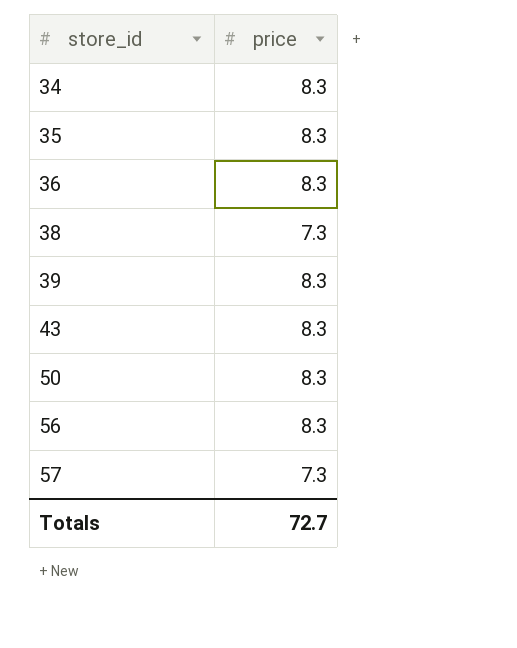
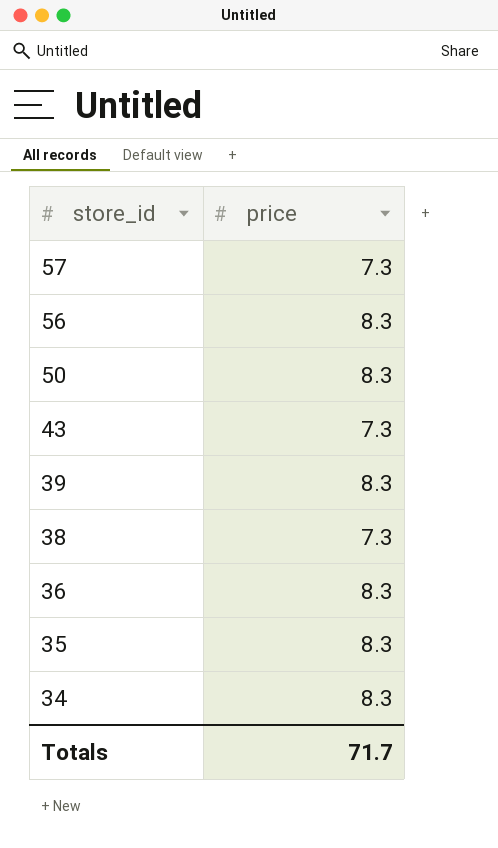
row order: store_id ascending -> store_id descending
43 | price: 8.3 -> 7.3
Totals | price: 72.7 -> 71.7

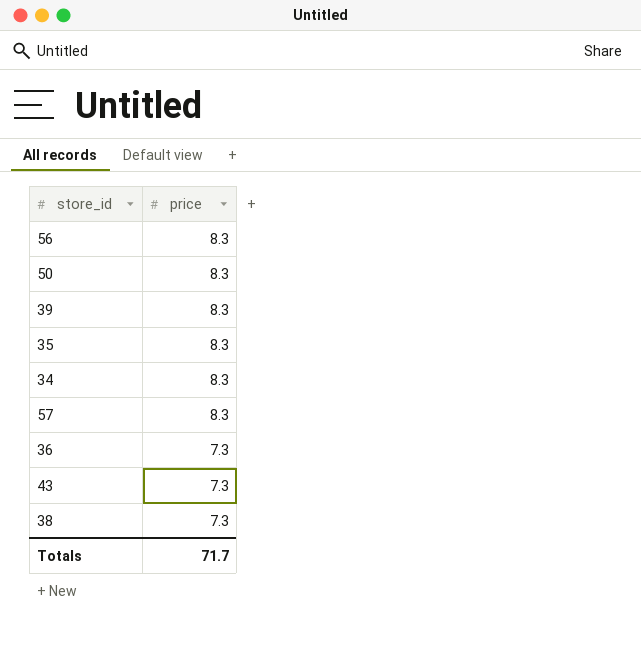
row order: store_id descending -> price descending
57 | price: 7.3 -> 8.3
36 | price: 8.3 -> 7.3

